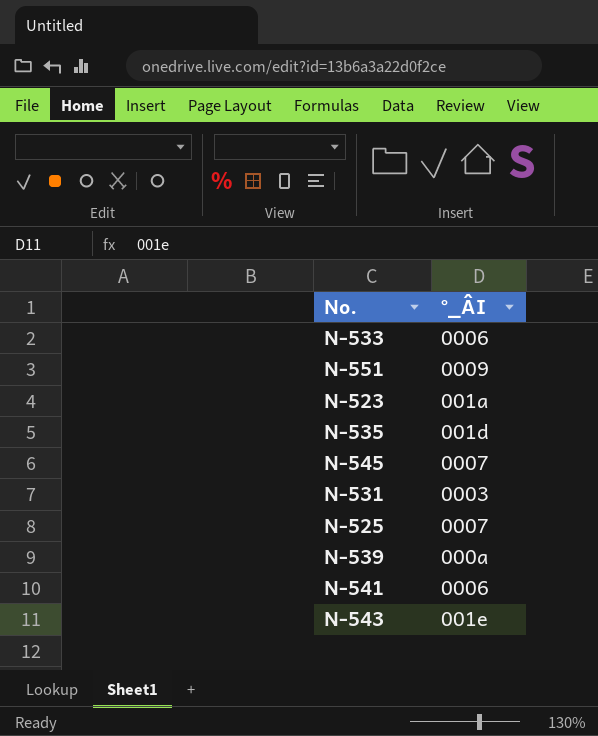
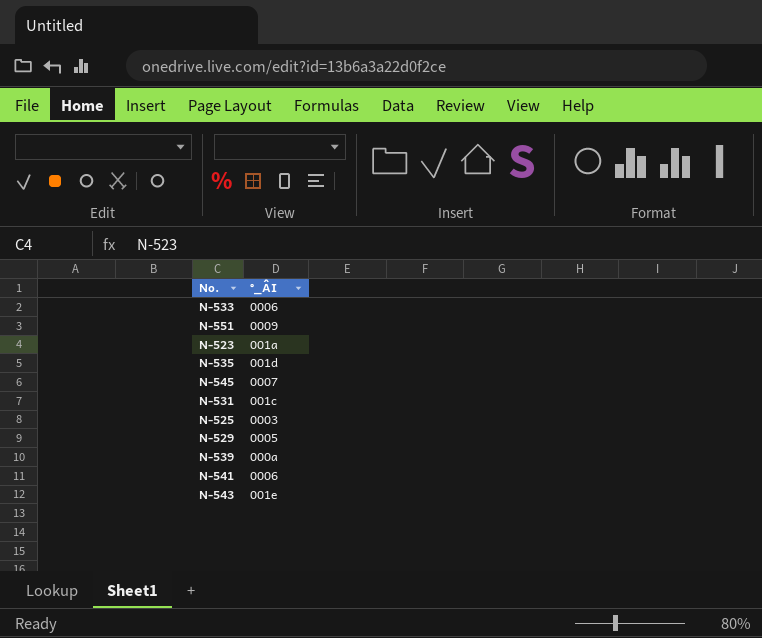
N-531 | °_ÂI: 0003 -> 001c
N-525 | °_ÂI: 0007 -> 0003
row N-529: none -> 0005

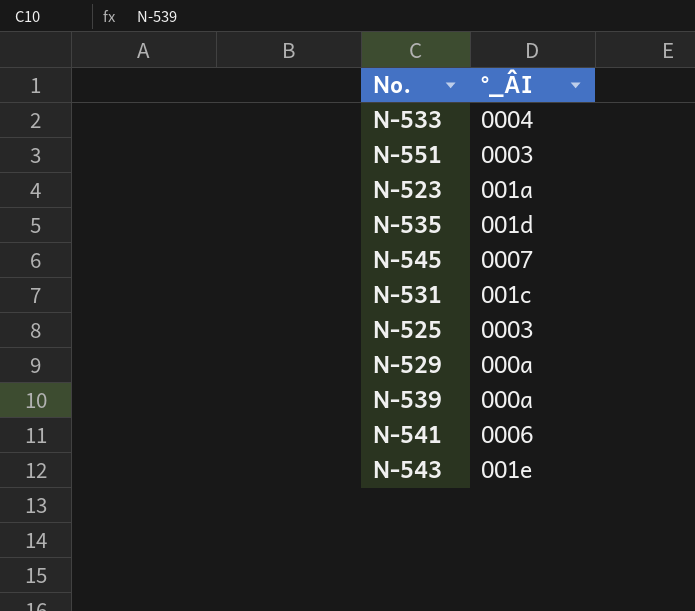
N-533 | °_ÂI: 0006 -> 0004
N-551 | °_ÂI: 0009 -> 0003
N-529 | °_ÂI: 0005 -> 000a

